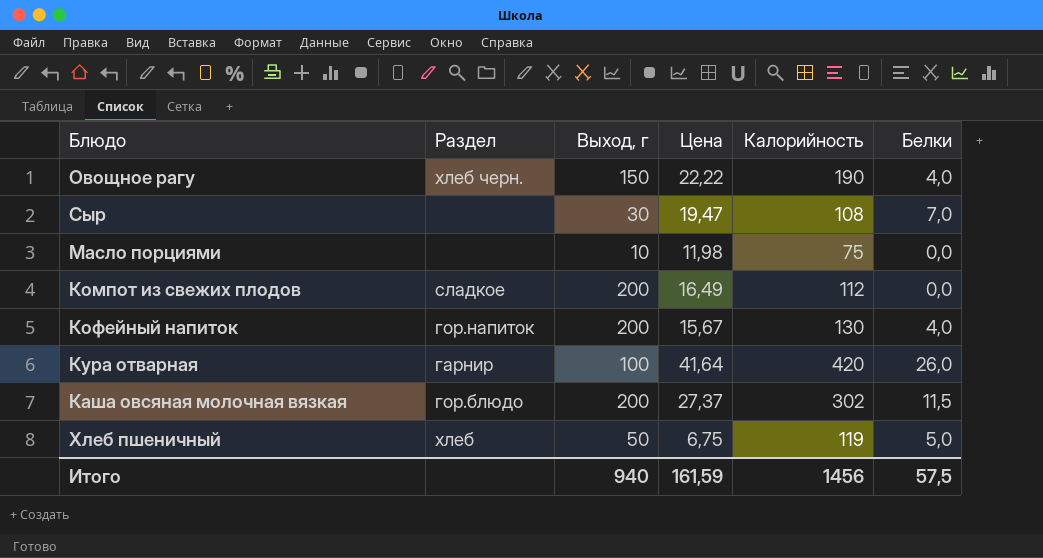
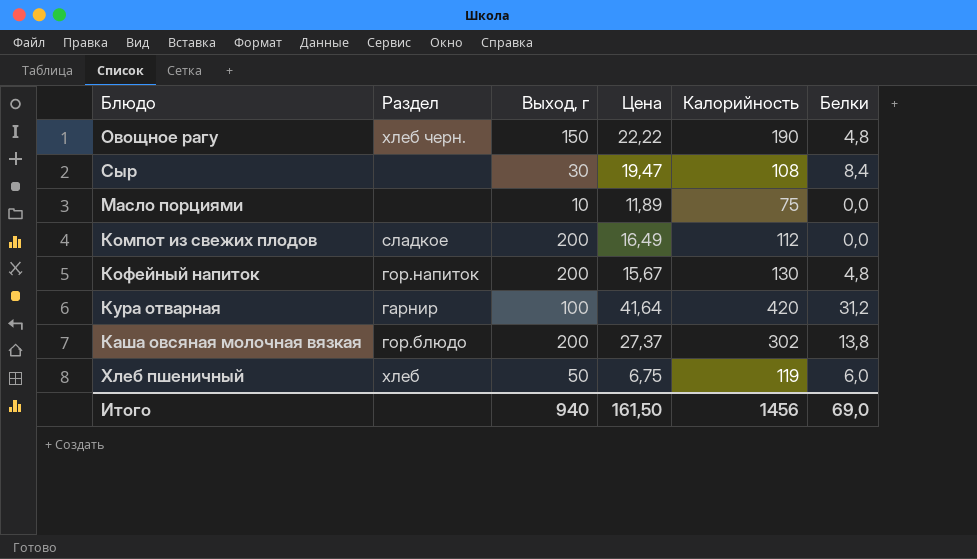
Овощное рагу | Белки: 4,0 -> 4,8
Сыр | Белки: 7,0 -> 8,4
Масло порциями | Цена: 11,98 -> 11,89
Кофейный напиток | Белки: 4,0 -> 4,8
Кура отварная | Белки: 26,0 -> 31,2
Каша овсяная молочная вязкая | Белки: 11,5 -> 13,8
Хлеб пшеничный | Белки: 5,0 -> 6,0
Итого | Цена: 161,59 -> 161,50
Итого | Белки: 57,5 -> 69,0

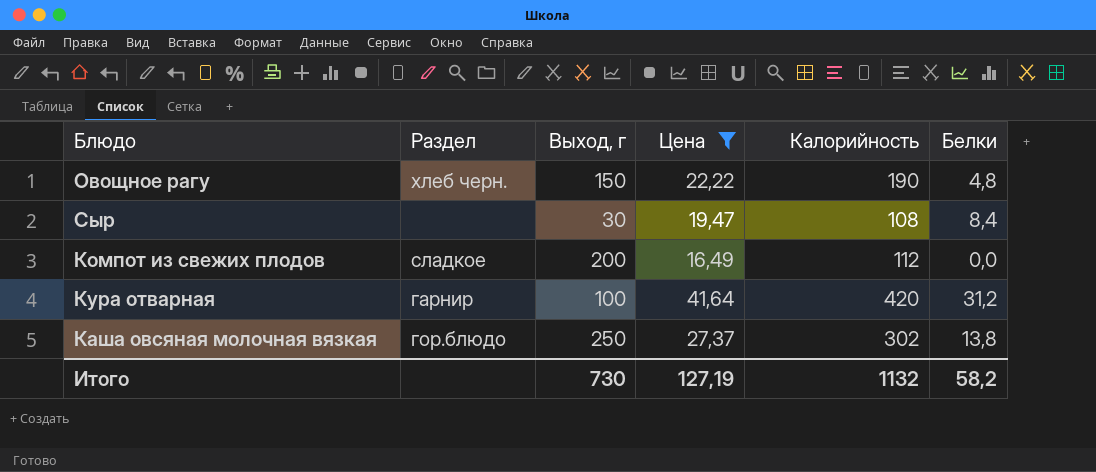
filter: none -> Цена >= 16,49
Каша овсяная молочная вязкая | Выход, г: 200 -> 250
Итого | Выход, г: 940 -> 730
Итого | Цена: 161,50 -> 127,19
Итого | Калорийность: 1456 -> 1132
Итого | Белки: 69,0 -> 58,2

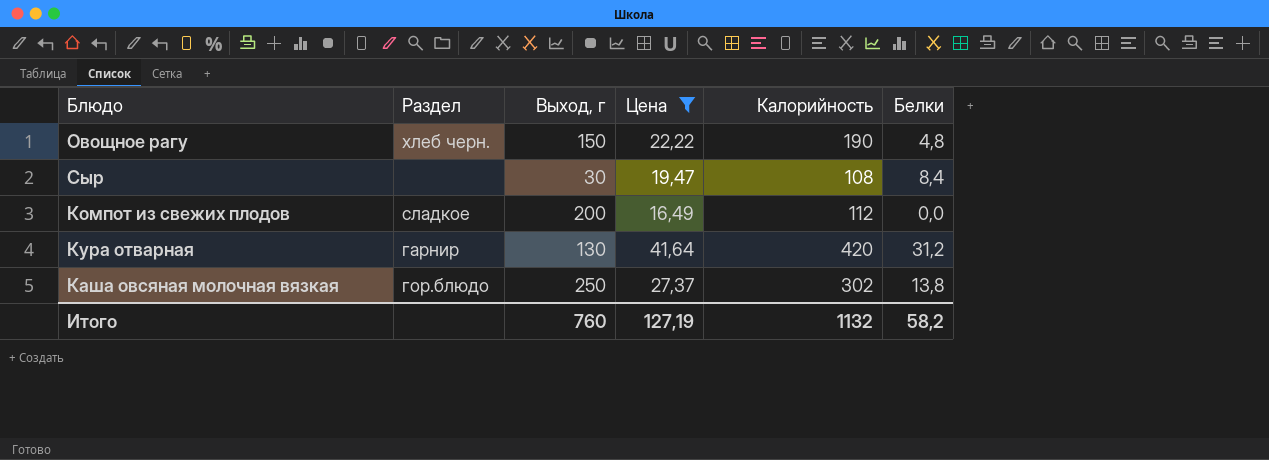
Кура отварная | Выход, г: 100 -> 130
Итого | Выход, г: 730 -> 760

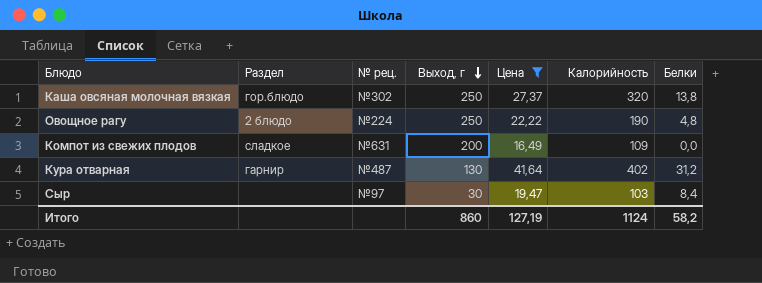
row order: none -> Выход, г descending
column № рец. | position: none -> 3
Каша овсяная молочная вязкая | Калорийность: 302 -> 320
Овощное рагу | Раздел: хлеб черн. -> 2 блюдо
Овощное рагу | Выход, г: 150 -> 250
Компот из свежих плодов | Калорийность: 112 -> 109
Кура отварная | Калорийность: 420 -> 402
Сыр | Калорийность: 108 -> 103
Итого | Выход, г: 760 -> 860
Итого | Калорийность: 1132 -> 1124

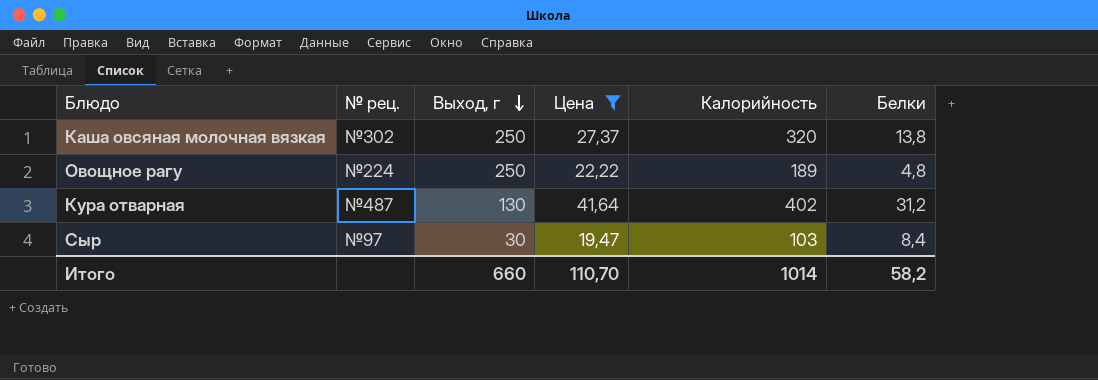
column Раздел | position: 2 -> none
row Компот из свежих плодов: сладкое | №631 | 200 | 16,49 | 109 | 0,0 -> none
Овощное рагу | Калорийность: 190 -> 189
Итого | Выход, г: 860 -> 660
Итого | Цена: 127,19 -> 110,70
Итого | Калорийность: 1124 -> 1014

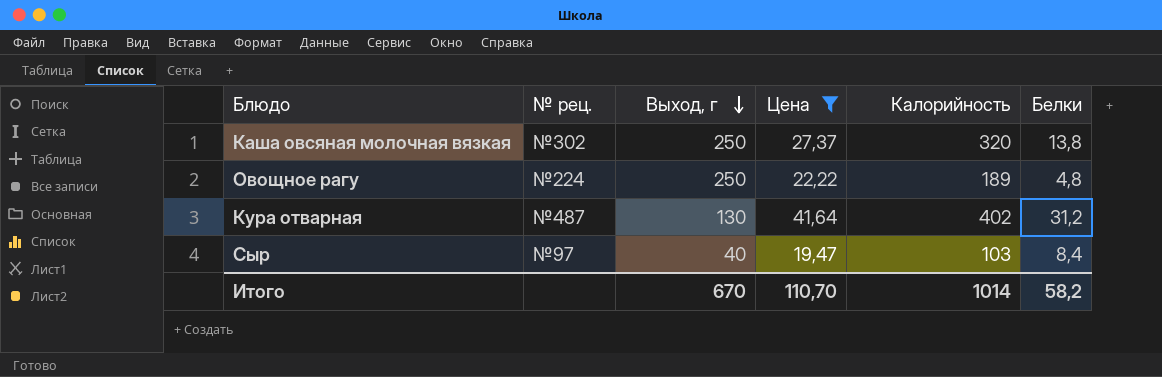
Сыр | Выход, г: 30 -> 40
Итого | Выход, г: 660 -> 670

